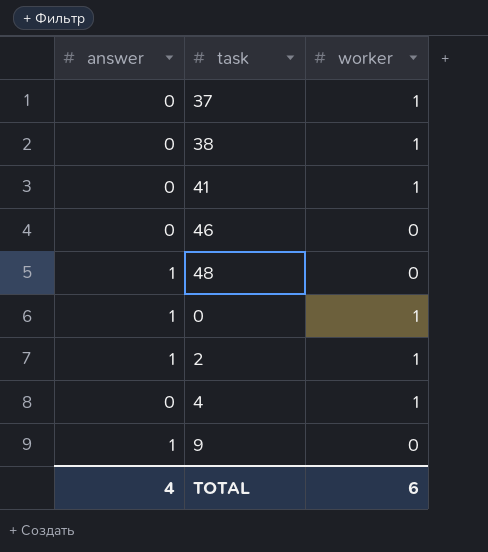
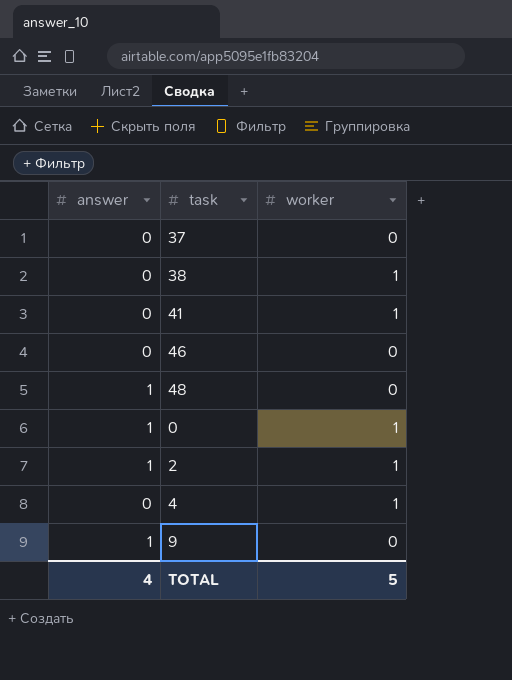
37 | worker: 1 -> 0
TOTAL | worker: 6 -> 5

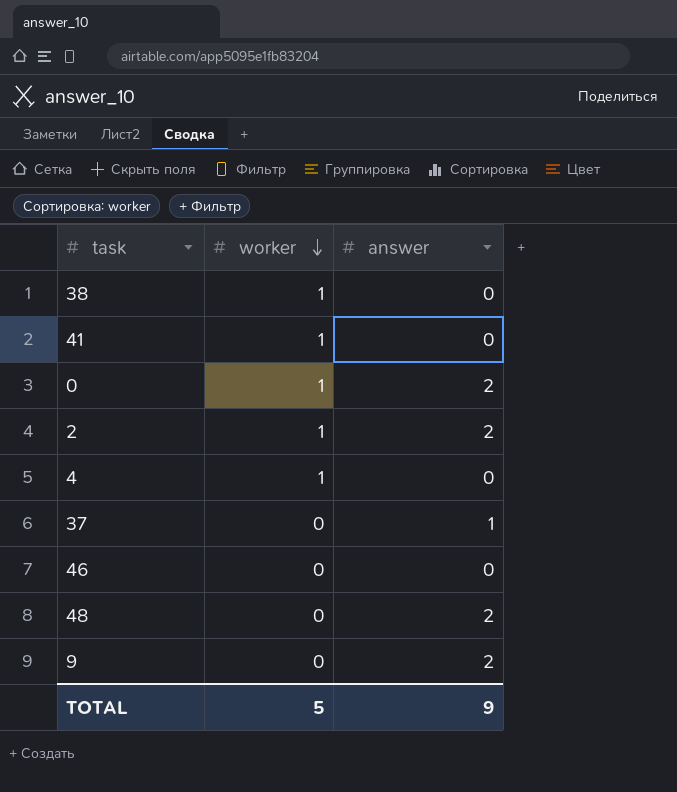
row order: none -> worker descending
column answer | position: 1 -> 3
0 | answer: 1 -> 2
2 | answer: 1 -> 2
37 | answer: 0 -> 1
48 | answer: 1 -> 2
9 | answer: 1 -> 2
TOTAL | answer: 4 -> 9

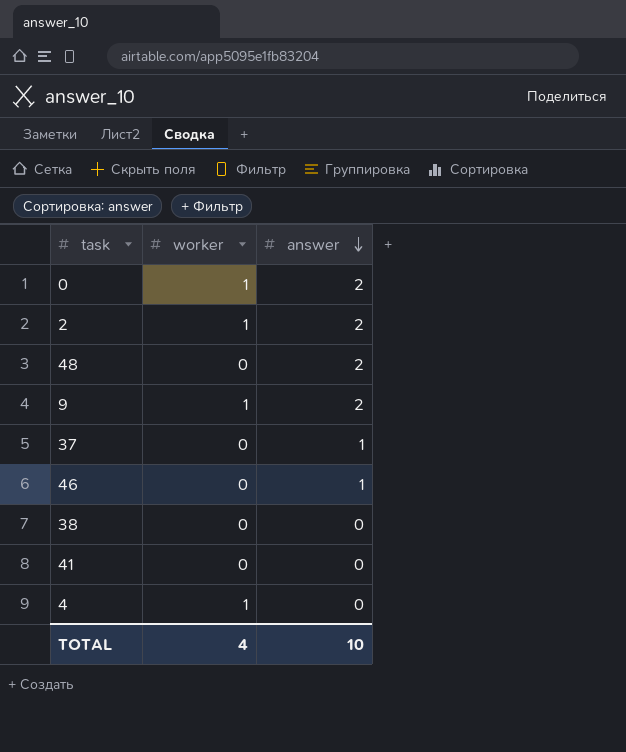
row order: worker descending -> answer descending
9 | worker: 0 -> 1
46 | answer: 0 -> 1
38 | worker: 1 -> 0
41 | worker: 1 -> 0
TOTAL | worker: 5 -> 4
TOTAL | answer: 9 -> 10

